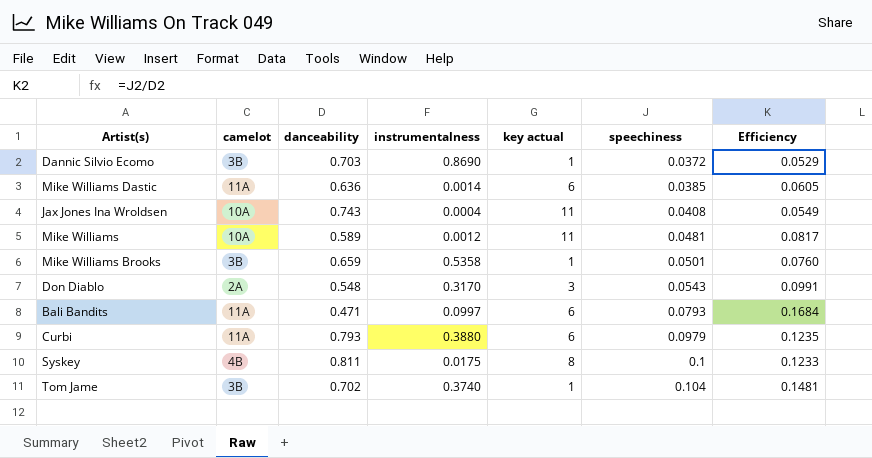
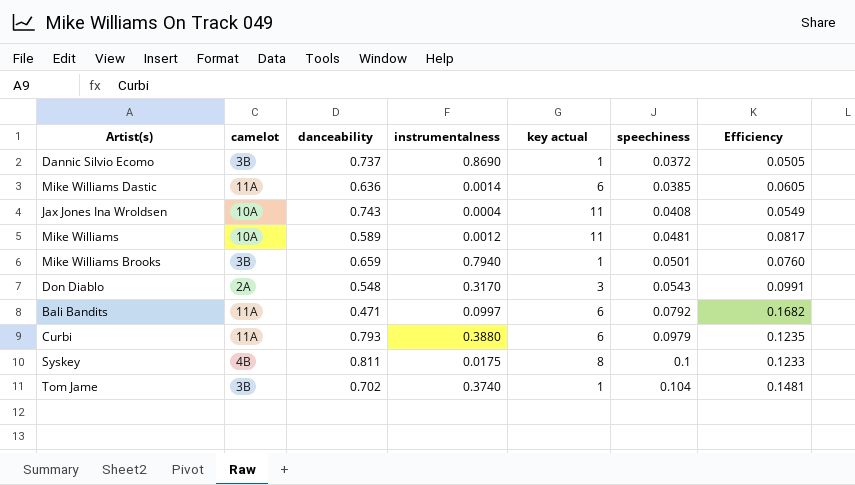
Dannic Silvio Ecomo | danceability: 0.703 -> 0.737
Dannic Silvio Ecomo | Efficiency: 0.0529 -> 0.0505
Mike Williams Brooks | instrumentalness: 0.5358 -> 0.7940
Bali Bandits | speechiness: 0.0793 -> 0.0792
Bali Bandits | Efficiency: 0.1684 -> 0.1682

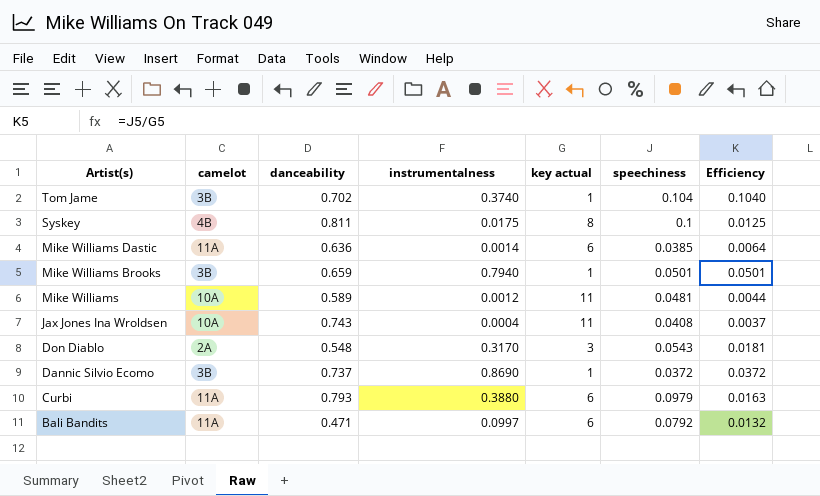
row order: speechiness ascending -> Artist(s) descending
column Efficiency | formula: [speechiness] / [danceability] -> [speechiness] / [key actual]

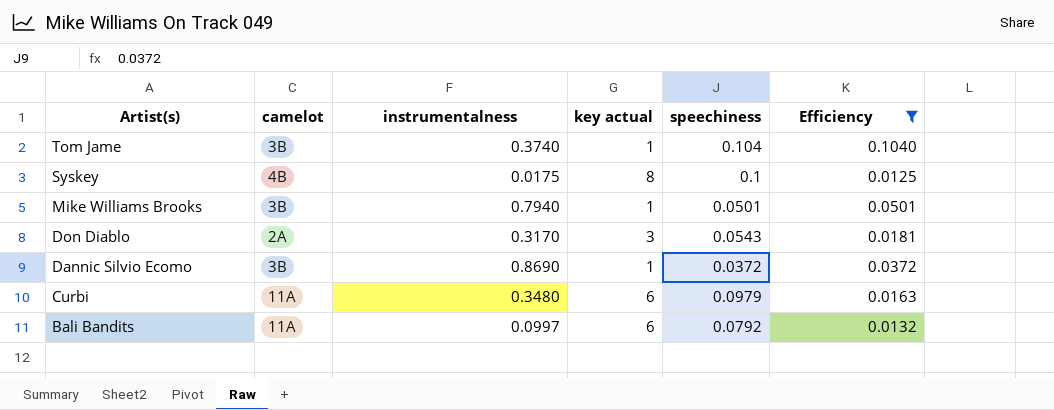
filter: none -> Efficiency >= 0.0125
column danceability | position: 3 -> none
Curbi | instrumentalness: 0.3880 -> 0.3480

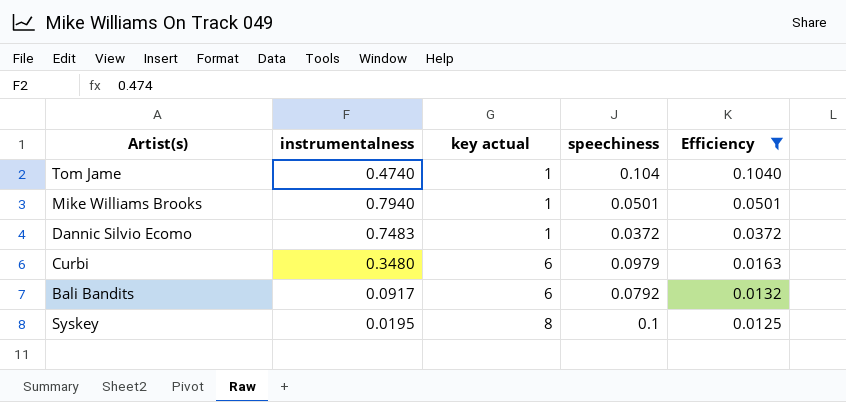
row order: Artist(s) descending -> key actual ascending
column camelot | position: 2 -> none
row Don Diablo: 2A | 0.3170 | 3 | 0.0543 | 0.0181 -> none
Tom Jame | instrumentalness: 0.3740 -> 0.4740
Dannic Silvio Ecomo | instrumentalness: 0.8690 -> 0.7483
Bali Bandits | instrumentalness: 0.0997 -> 0.0917
Syskey | instrumentalness: 0.0175 -> 0.0195

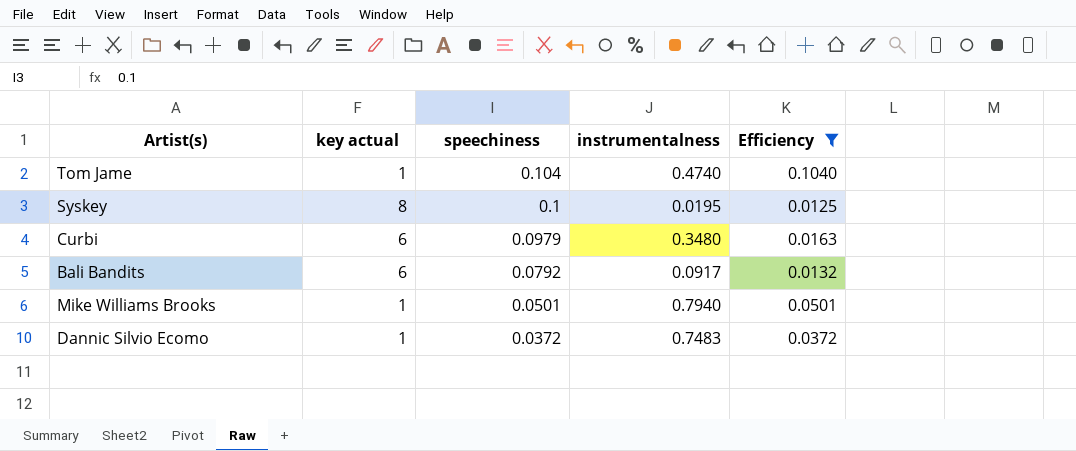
row order: key actual ascending -> speechiness descending
column instrumentalness | position: 2 -> 4

